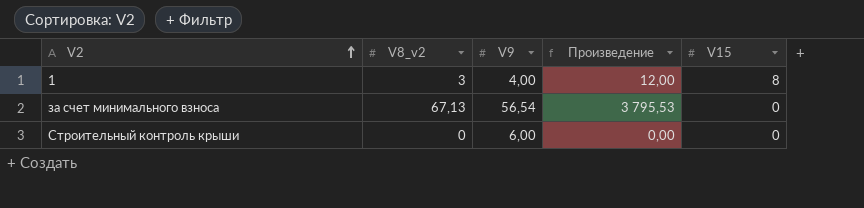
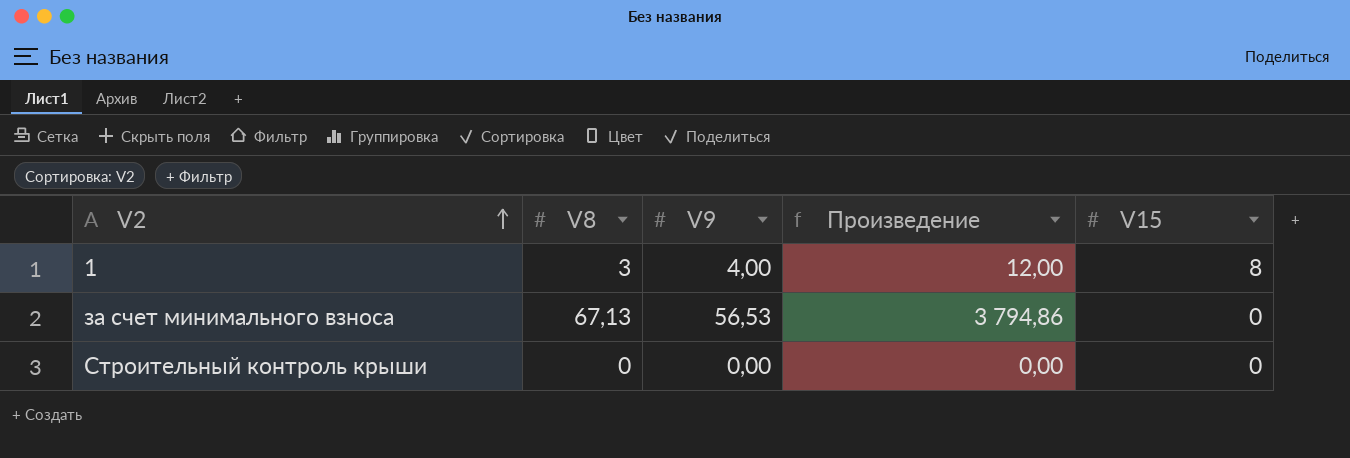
column name: V8_v2 -> V8
за счет минимального взноса | V9: 56,54 -> 56,53
за счет минимального взноса | Произведение: 3 795,53 -> 3 794,86
Строительный контроль крыши | V9: 6,00 -> 0,00

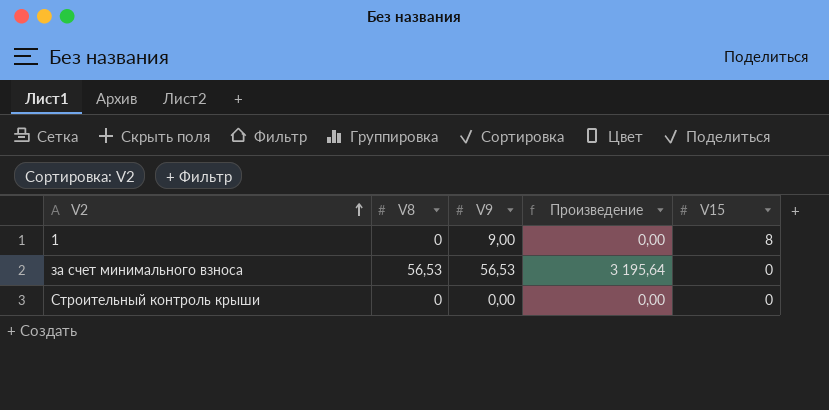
1 | V8: 3 -> 0
1 | V9: 4,00 -> 9,00
1 | Произведение: 12,00 -> 0,00
за счет минимального взноса | V8: 67,13 -> 56,53
за счет минимального взноса | Произведение: 3 794,86 -> 3 195,64

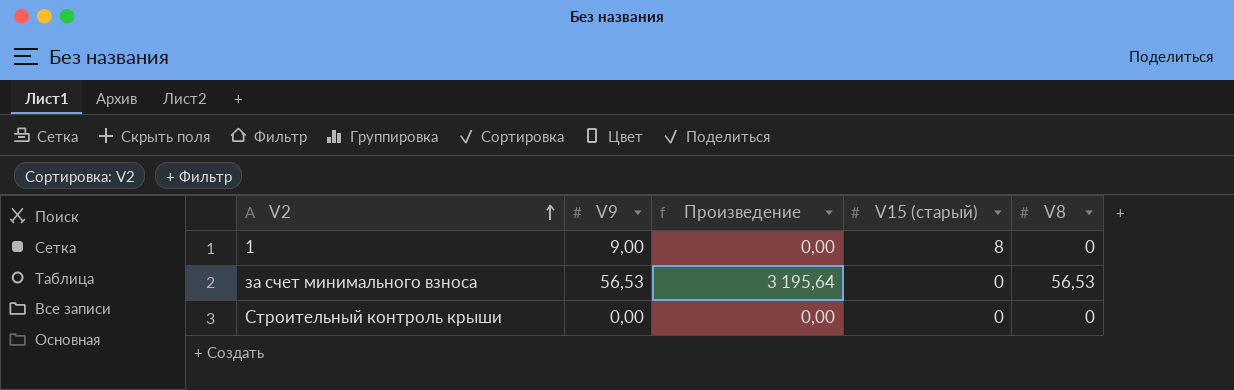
column name: V15 -> V15 (старый)
column V8 | position: 2 -> 5

